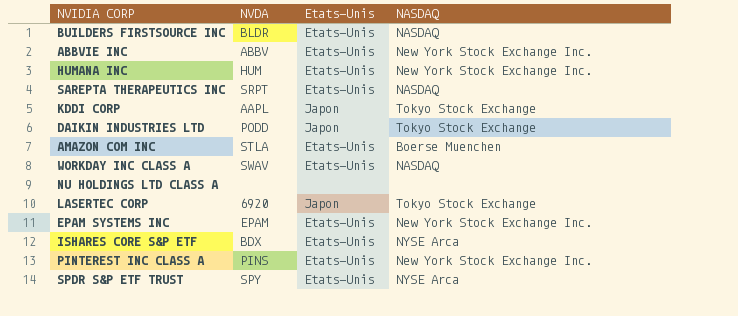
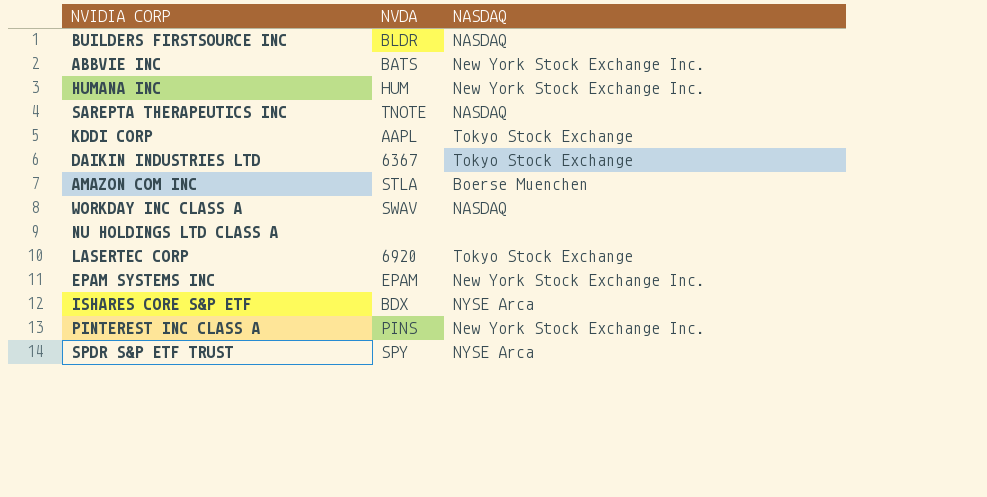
column Etats-Unis | position: 3 -> none
ABBVIE INC | NVDA: ABBV -> BATS
SAREPTA THERAPEUTICS INC | NVDA: SRPT -> TNOTE
DAIKIN INDUSTRIES LTD | NVDA: PODD -> 6367

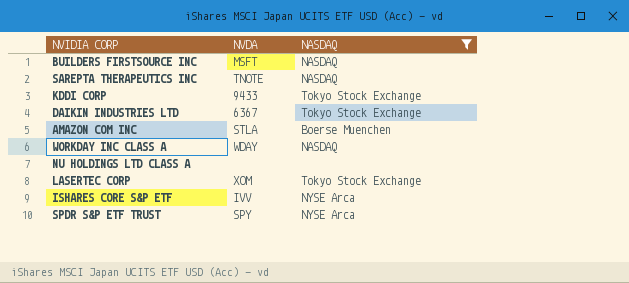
filter: none -> NASDAQ != New York Stock Exchange Inc.
BUILDERS FIRSTSOURCE INC | NVDA: BLDR -> MSFT
KDDI CORP | NVDA: AAPL -> 9433
WORKDAY INC CLASS A | NVDA: SWAV -> WDAY
LASERTEC CORP | NVDA: 6920 -> XOM
ISHARES CORE S&P ETF | NVDA: BDX -> IVV

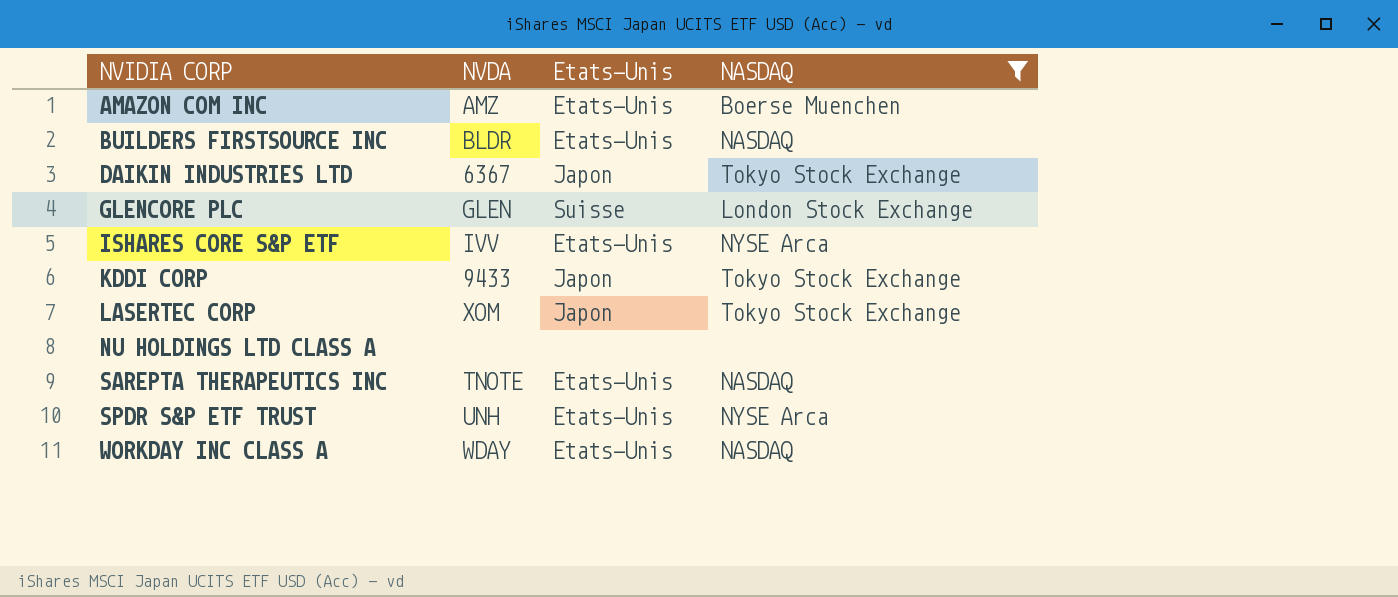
row order: none -> NVIDIA CORP ascending
column Etats-Unis | position: none -> 3
AMAZON COM INC | NVDA: STLA -> AMZ
BUILDERS FIRSTSOURCE INC | NVDA: MSFT -> BLDR
row GLENCORE PLC: none -> GLEN | Suisse | London Stock Exchange
SPDR S&P ETF TRUST | NVDA: SPY -> UNH

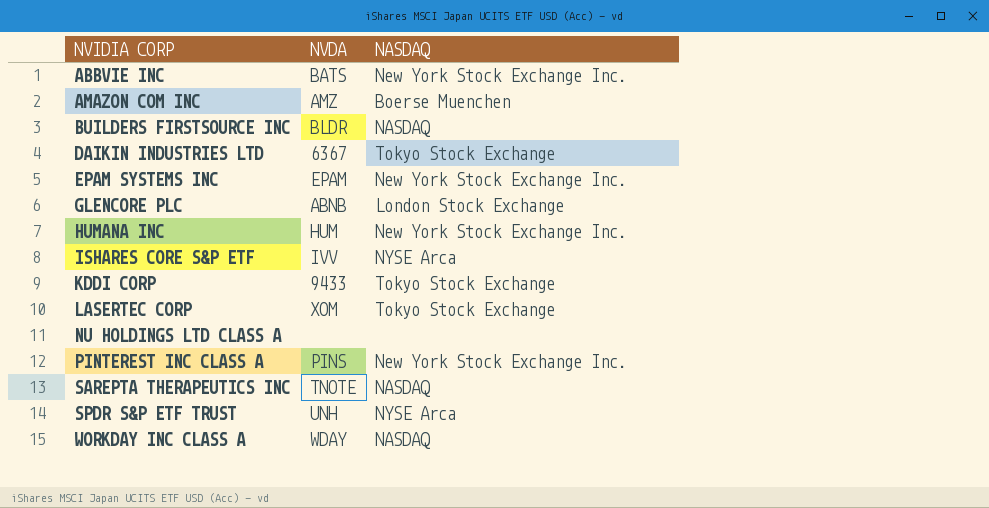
filter: NASDAQ != New York Stock Exchange Inc. -> none
column Etats-Unis | position: 3 -> none
GLENCORE PLC | NVDA: GLEN -> ABNB

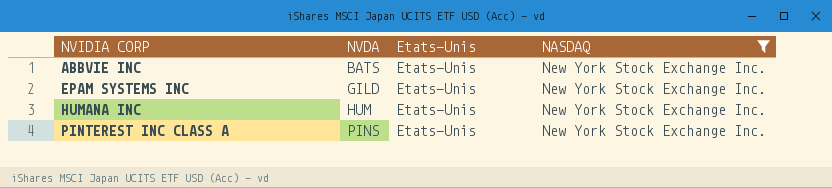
filter: none -> NASDAQ = New York Stock Exchange Inc.
column Etats-Unis | position: none -> 3
EPAM SYSTEMS INC | NVDA: EPAM -> GILD

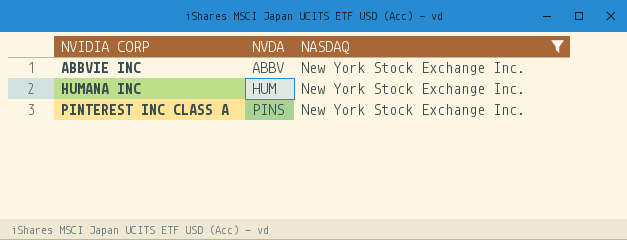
column Etats-Unis | position: 3 -> none
row EPAM SYSTEMS INC: GILD | Etats-Unis | New York Stock Exchange Inc. -> none
ABBVIE INC | NVDA: BATS -> ABBV

